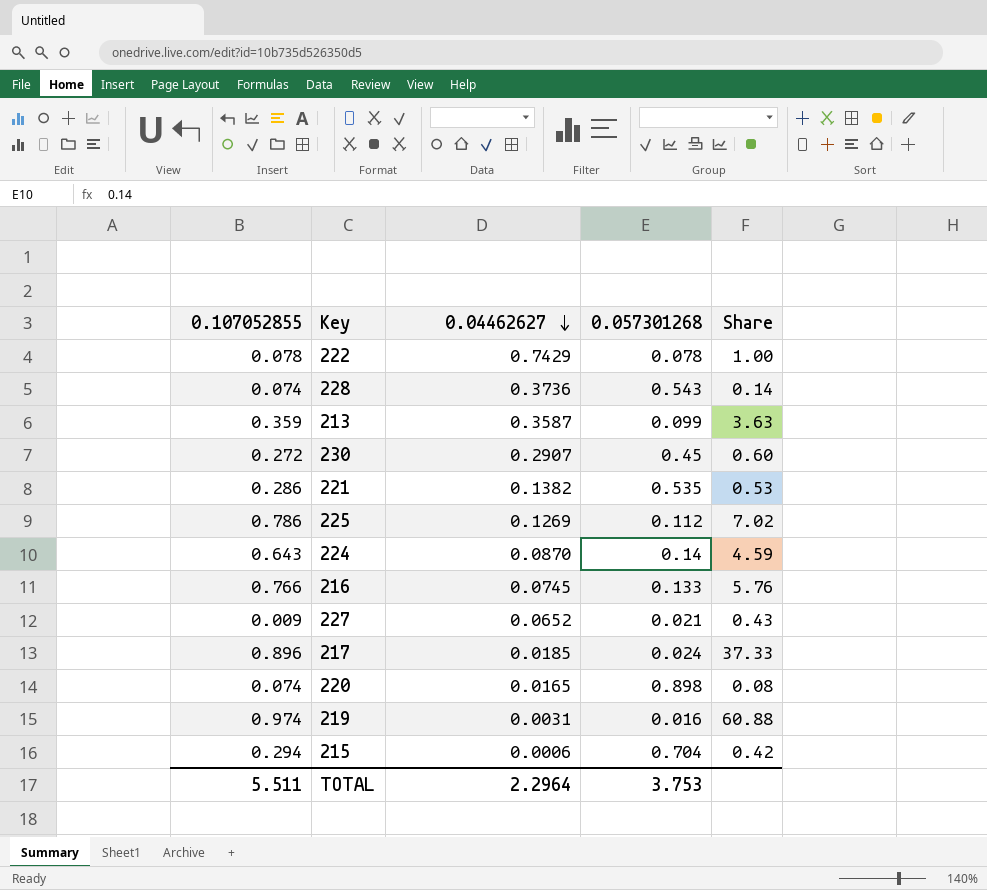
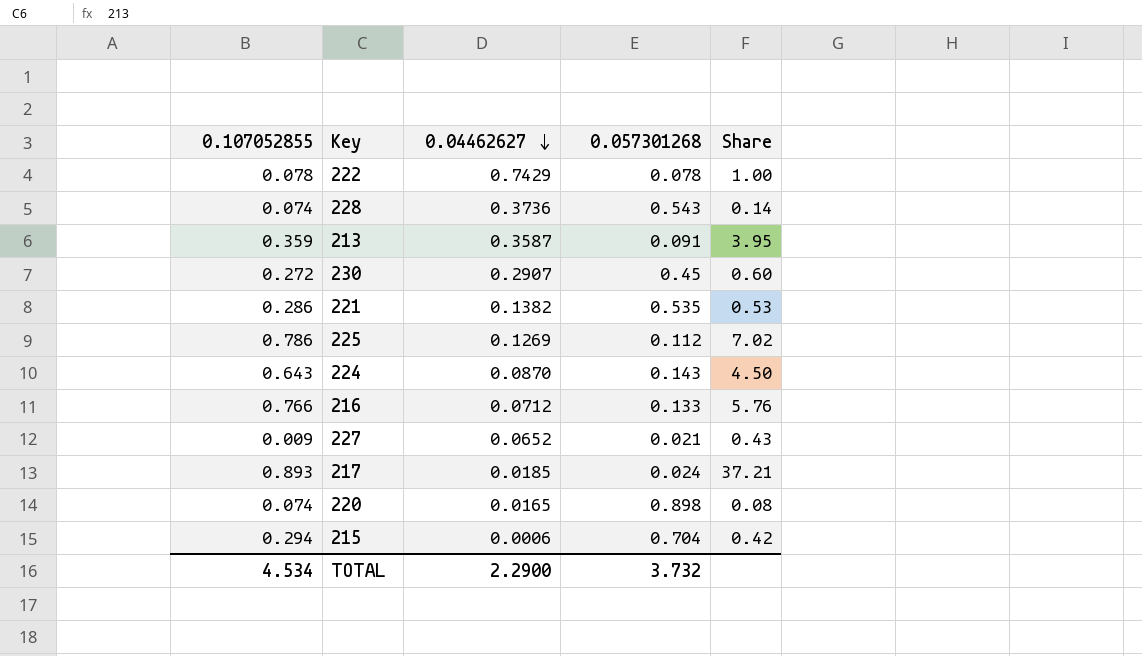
row 219: 0.974 | 0.0031 | 0.016 | 60.88 -> none
213 | 0.057301268: 0.099 -> 0.091
213 | Share: 3.63 -> 3.95
224 | 0.057301268: 0.14 -> 0.143
224 | Share: 4.59 -> 4.50
216 | 0.04462627: 0.0745 -> 0.0712
217 | 0.107052855: 0.896 -> 0.893
217 | Share: 37.33 -> 37.21
TOTAL | 0.107052855: 5.511 -> 4.534
TOTAL | 0.04462627: 2.2964 -> 2.2900
TOTAL | 0.057301268: 3.753 -> 3.732

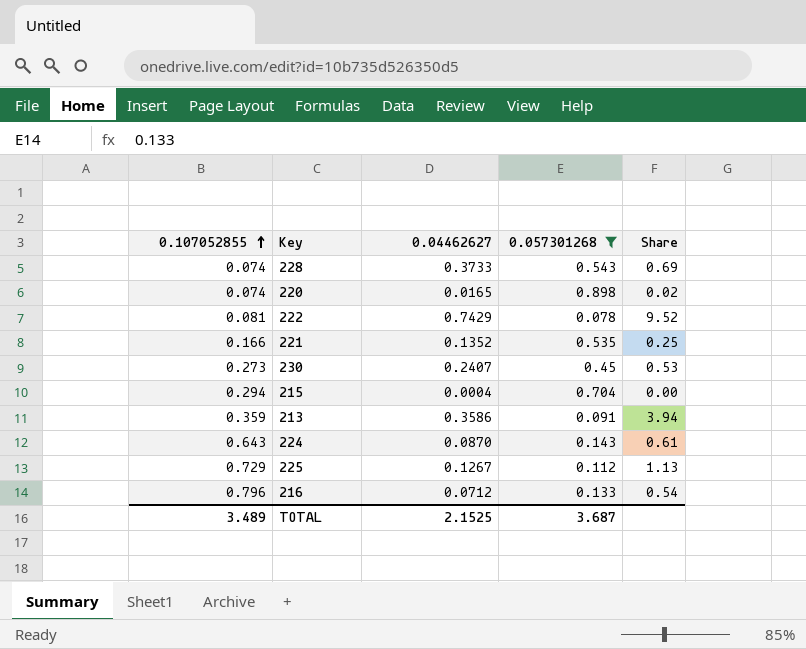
filter: none -> 0.057301268 >= 0.078
row order: 0.04462627 descending -> 0.107052855 ascending
column Share | formula: [0.107052855] / [0.057301268] -> [0.04462627] / [0.057301268]
228 | 0.04462627: 0.3736 -> 0.3733
222 | 0.107052855: 0.078 -> 0.081
221 | 0.107052855: 0.286 -> 0.166
221 | 0.04462627: 0.1382 -> 0.1352
230 | 0.107052855: 0.272 -> 0.273
230 | 0.04462627: 0.2907 -> 0.2407
215 | 0.04462627: 0.0006 -> 0.0004
213 | 0.04462627: 0.3587 -> 0.3586
225 | 0.107052855: 0.786 -> 0.729
225 | 0.04462627: 0.1269 -> 0.1267
216 | 0.107052855: 0.766 -> 0.796
TOTAL | 0.107052855: 4.534 -> 3.489
TOTAL | 0.04462627: 2.2900 -> 2.1525
TOTAL | 0.057301268: 3.732 -> 3.687

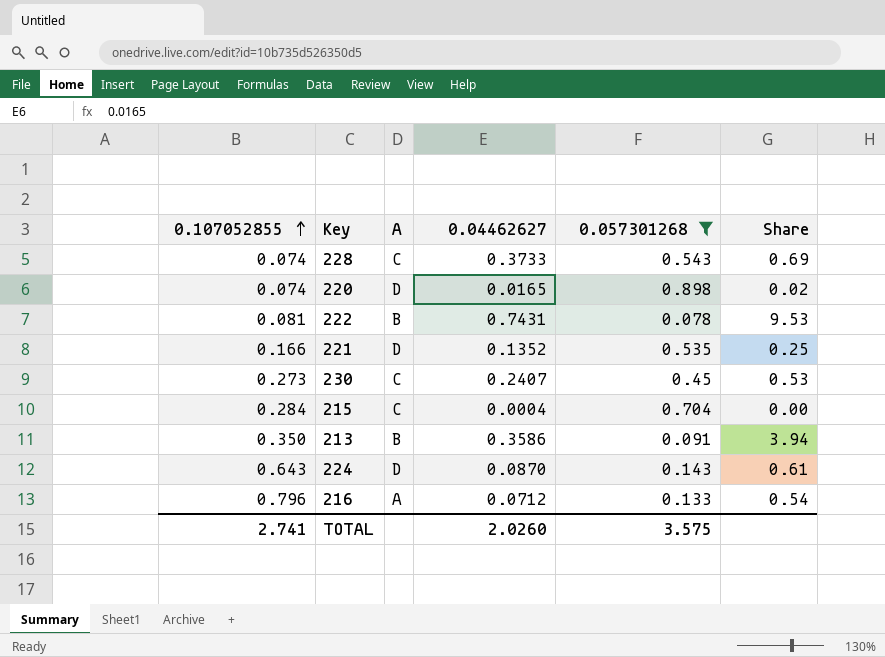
column A | position: none -> 3
row 225: 0.729 | 0.1267 | 0.112 | 1.13 -> none
222 | 0.04462627: 0.7429 -> 0.7431
222 | Share: 9.52 -> 9.53
215 | 0.107052855: 0.294 -> 0.284
213 | 0.107052855: 0.359 -> 0.350
TOTAL | 0.107052855: 3.489 -> 2.741
TOTAL | 0.04462627: 2.1525 -> 2.0260
TOTAL | 0.057301268: 3.687 -> 3.575

